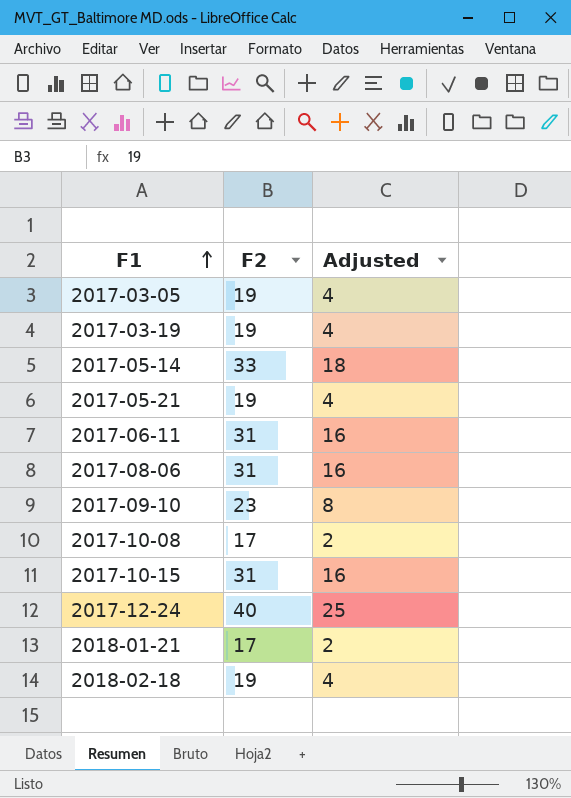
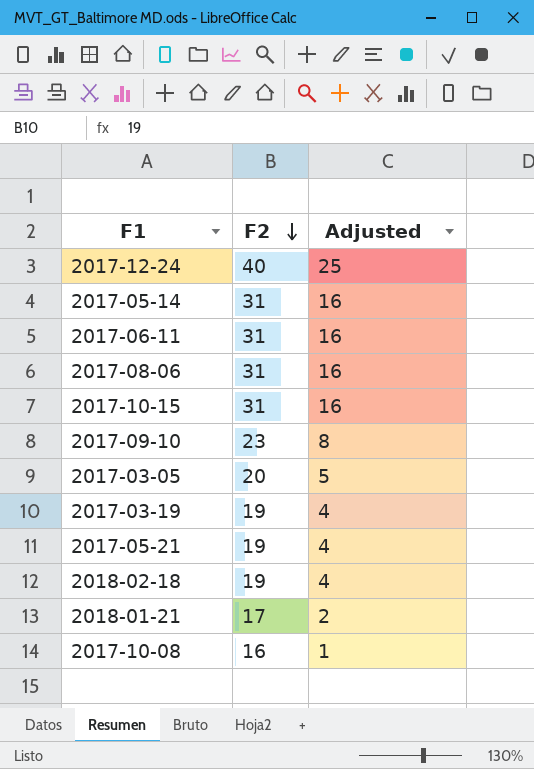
row order: F1 ascending -> F2 descending
2017-05-14 | F2: 33 -> 31
2017-05-14 | Adjusted: 18 -> 16
2017-03-05 | F2: 19 -> 20
2017-03-05 | Adjusted: 4 -> 5
2017-10-08 | F2: 17 -> 16
2017-10-08 | Adjusted: 2 -> 1

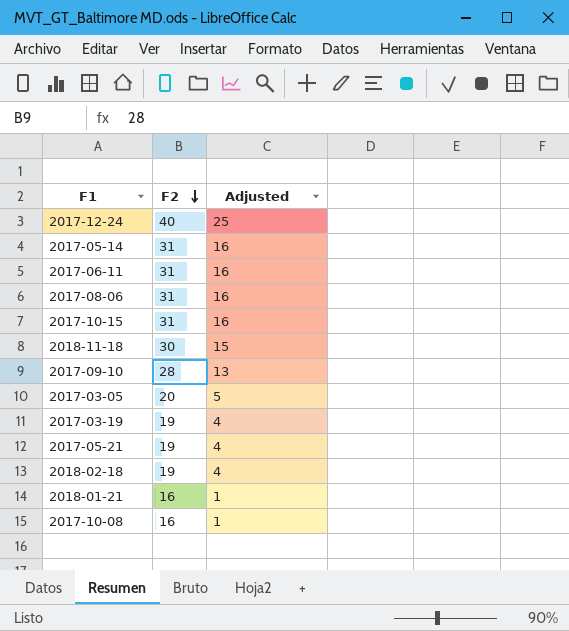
row 2018-11-18: none -> 30 | 15
2017-09-10 | F2: 23 -> 28
2017-09-10 | Adjusted: 8 -> 13
2018-01-21 | F2: 17 -> 16
2018-01-21 | Adjusted: 2 -> 1

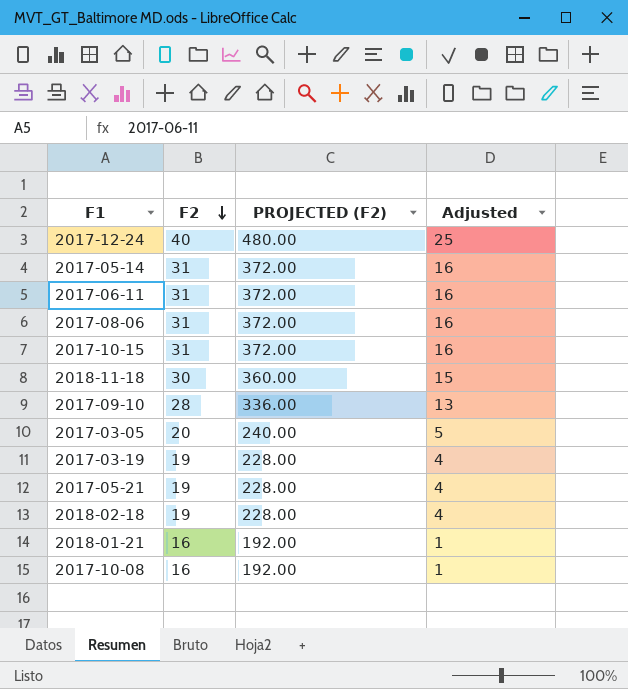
column PROJECTED (F2) | formula: none -> [F2] * 12

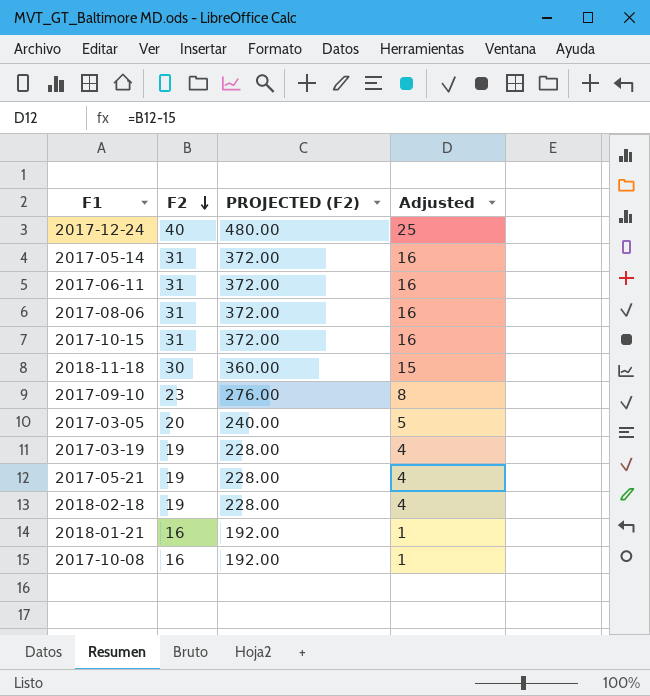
2017-09-10 | F2: 28 -> 23
2017-09-10 | PROJECTED (F2): 336.00 -> 276.00
2017-09-10 | Adjusted: 13 -> 8

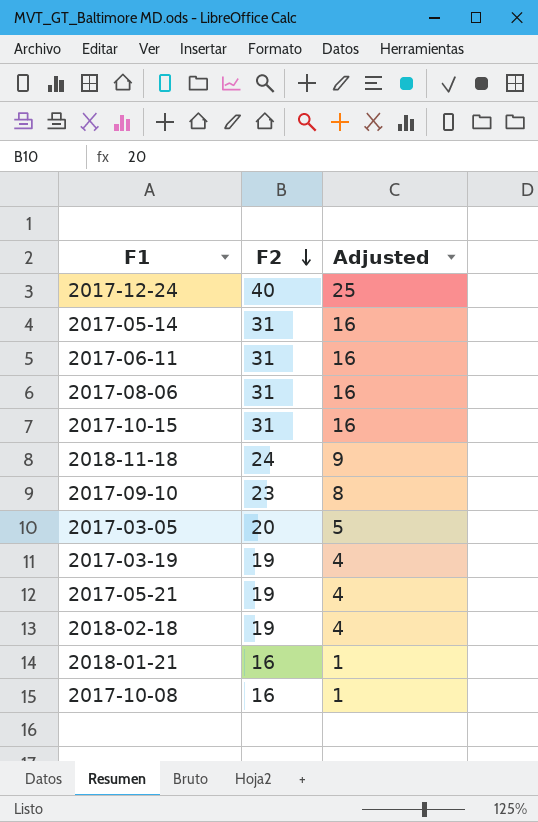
column PROJECTED (F2) | formula: [F2] * 12 -> none
2018-11-18 | F2: 30 -> 24
2018-11-18 | Adjusted: 15 -> 9

